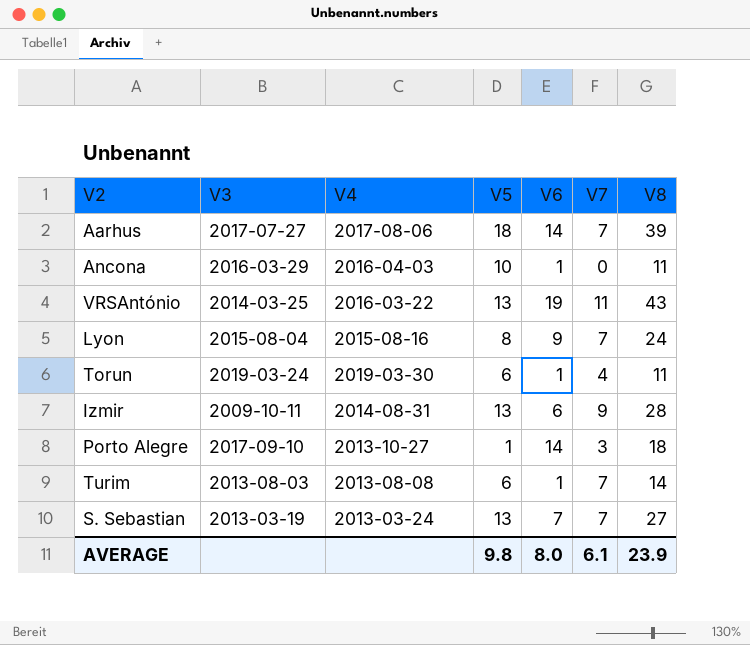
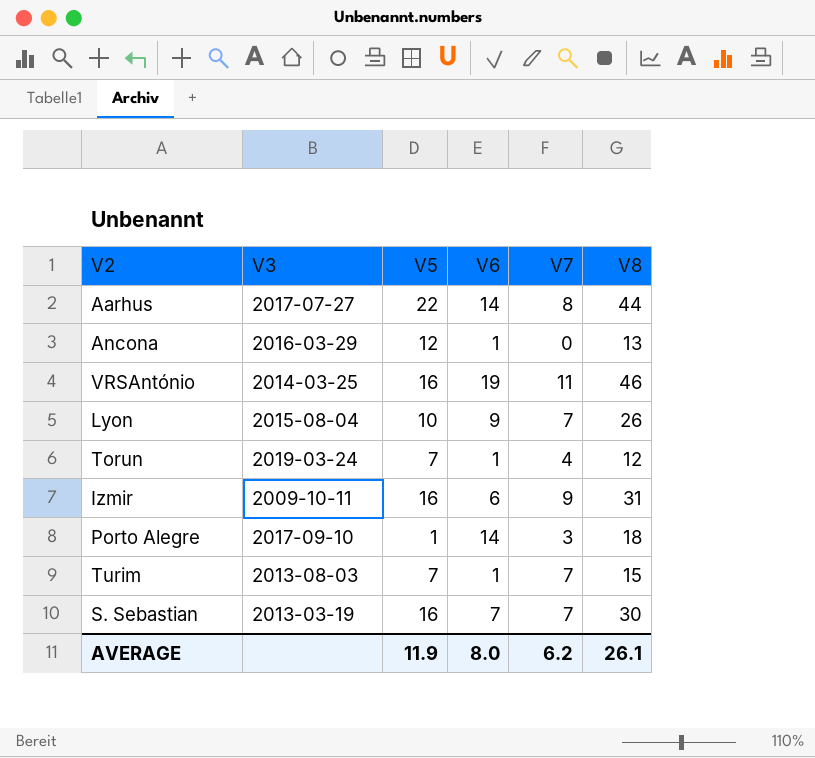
column V4 | position: 3 -> none
Aarhus | V5: 18 -> 22
Aarhus | V7: 7 -> 8
Aarhus | V8: 39 -> 44
Ancona | V5: 10 -> 12
Ancona | V8: 11 -> 13
VRSAntónio | V5: 13 -> 16
VRSAntónio | V8: 43 -> 46
Lyon | V5: 8 -> 10
Lyon | V8: 24 -> 26
Torun | V5: 6 -> 7
Torun | V8: 11 -> 12
Izmir | V5: 13 -> 16
Izmir | V8: 28 -> 31
Turim | V5: 6 -> 7
Turim | V8: 14 -> 15
S. Sebastian | V5: 13 -> 16
S. Sebastian | V8: 27 -> 30
AVERAGE | V5: 9.8 -> 11.9
AVERAGE | V7: 6.1 -> 6.2
AVERAGE | V8: 23.9 -> 26.1

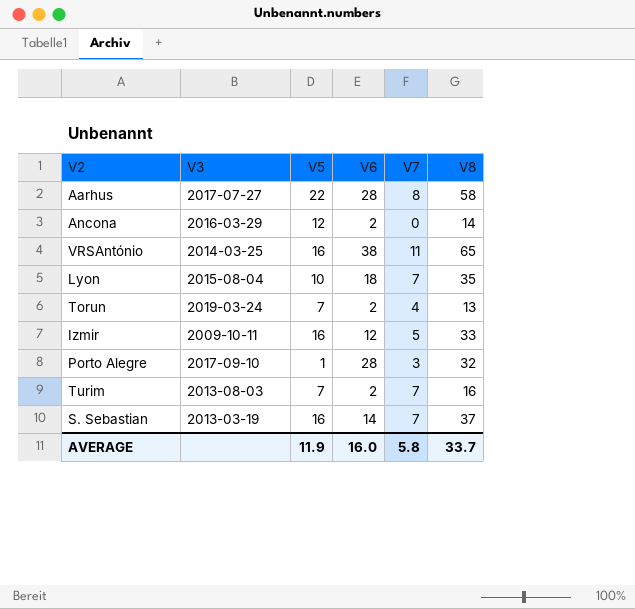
Aarhus | V6: 14 -> 28
Aarhus | V8: 44 -> 58
Ancona | V6: 1 -> 2
Ancona | V8: 13 -> 14
VRSAntónio | V6: 19 -> 38
VRSAntónio | V8: 46 -> 65
Lyon | V6: 9 -> 18
Lyon | V8: 26 -> 35
Torun | V6: 1 -> 2
Torun | V8: 12 -> 13
Izmir | V6: 6 -> 12
Izmir | V7: 9 -> 5
Izmir | V8: 31 -> 33
Porto Alegre | V6: 14 -> 28
Porto Alegre | V8: 18 -> 32
Turim | V6: 1 -> 2
Turim | V8: 15 -> 16
S. Sebastian | V6: 7 -> 14
S. Sebastian | V8: 30 -> 37
AVERAGE | V6: 8.0 -> 16.0
AVERAGE | V7: 6.2 -> 5.8
AVERAGE | V8: 26.1 -> 33.7

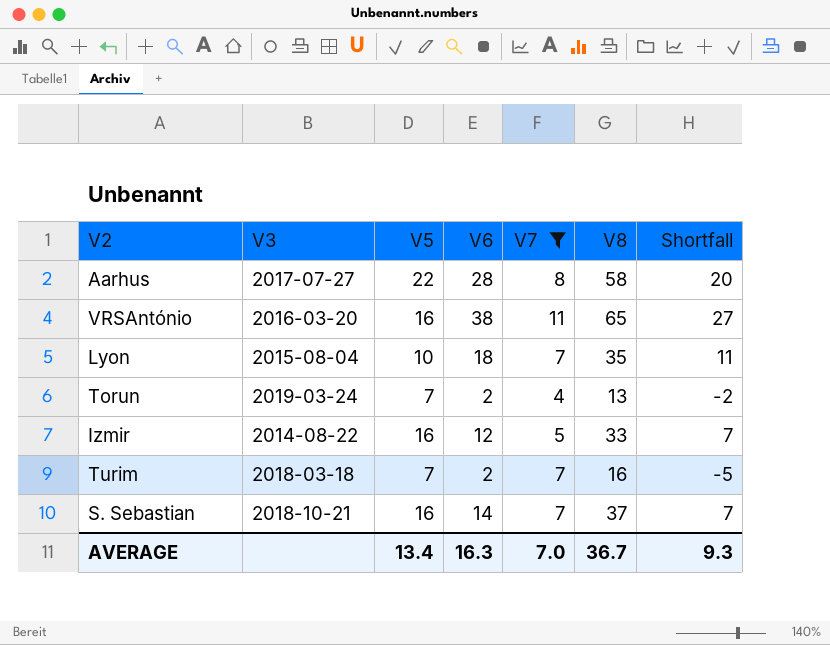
filter: none -> V7 >= 4
column Shortfall | formula: none -> [V6] - [V7]
VRSAntónio | V3: 2014-03-25 -> 2016-03-20
Izmir | V3: 2009-10-11 -> 2014-08-22
Turim | V3: 2013-08-03 -> 2018-03-18
S. Sebastian | V3: 2013-03-19 -> 2018-10-21
AVERAGE | V5: 11.9 -> 13.4
AVERAGE | V6: 16.0 -> 16.3
AVERAGE | V7: 5.8 -> 7.0
AVERAGE | V8: 33.7 -> 36.7

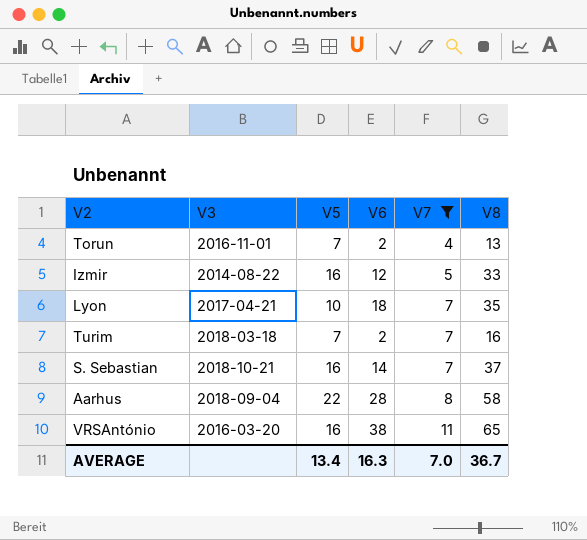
row order: none -> V7 ascending
column Shortfall | formula: [V6] - [V7] -> none
Torun | V3: 2019-03-24 -> 2016-11-01
Lyon | V3: 2015-08-04 -> 2017-04-21
Aarhus | V3: 2017-07-27 -> 2018-09-04

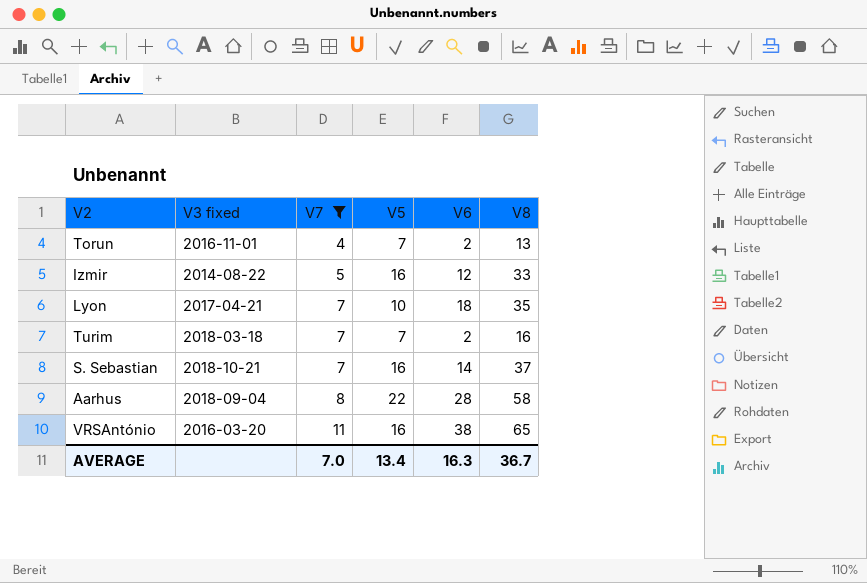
column name: V3 -> V3 fixed
column V7 | position: 5 -> 3

